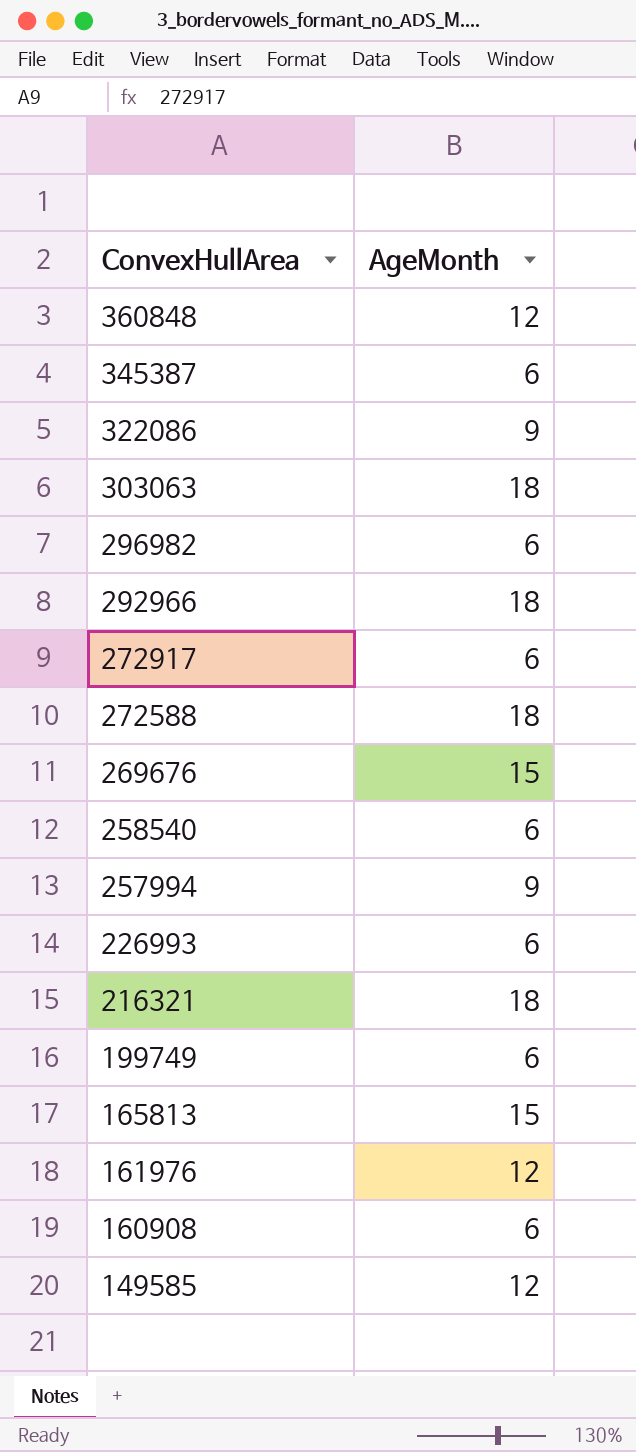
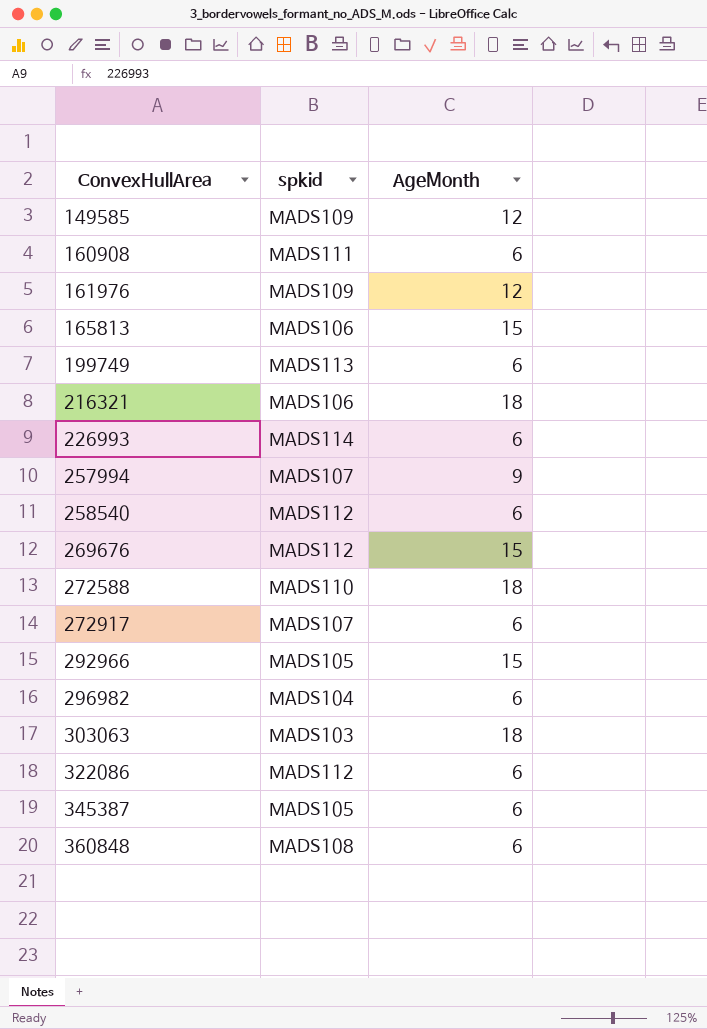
row order: ConvexHullArea descending -> ConvexHullArea ascending
column spkid | position: none -> 2
292966 | AgeMonth: 18 -> 15
322086 | AgeMonth: 9 -> 6
360848 | AgeMonth: 12 -> 6

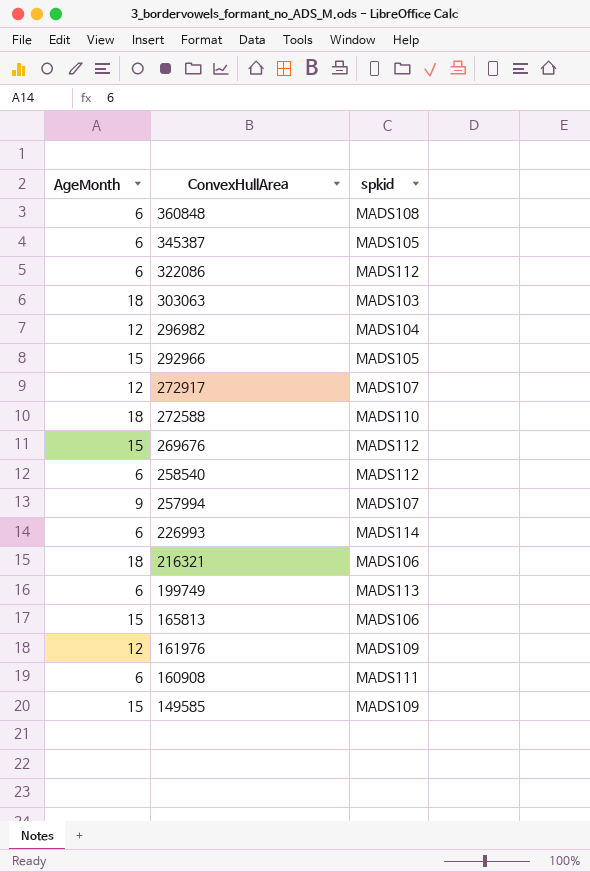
row order: ConvexHullArea ascending -> ConvexHullArea descending
column AgeMonth | position: 3 -> 1
296982 | AgeMonth: 6 -> 12
272917 | AgeMonth: 6 -> 12
149585 | AgeMonth: 12 -> 15

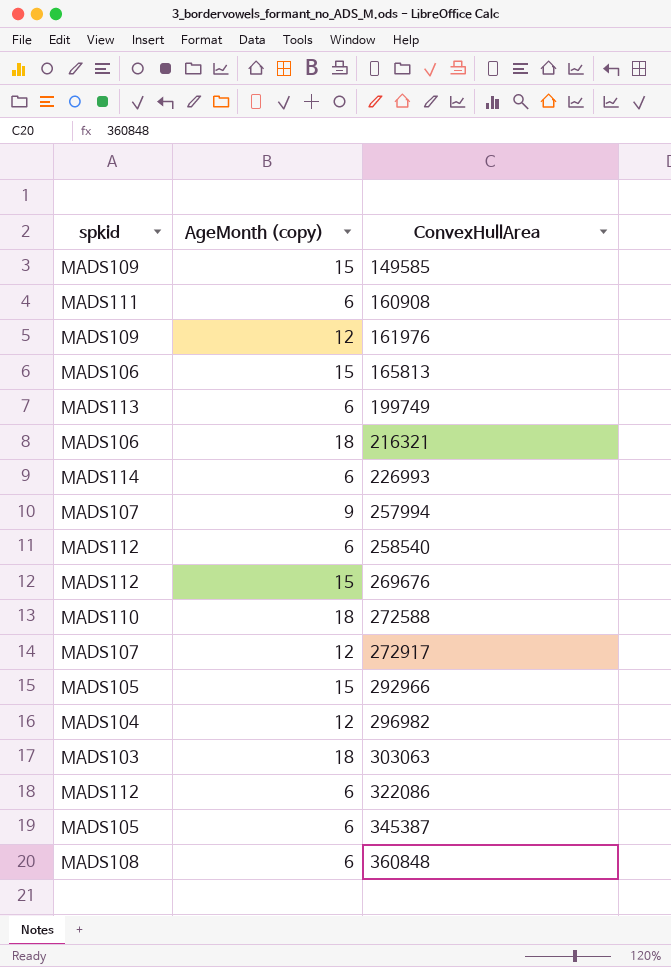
row order: ConvexHullArea descending -> ConvexHullArea ascending
column spkid | position: 3 -> 1
column name: AgeMonth -> AgeMonth (copy)

